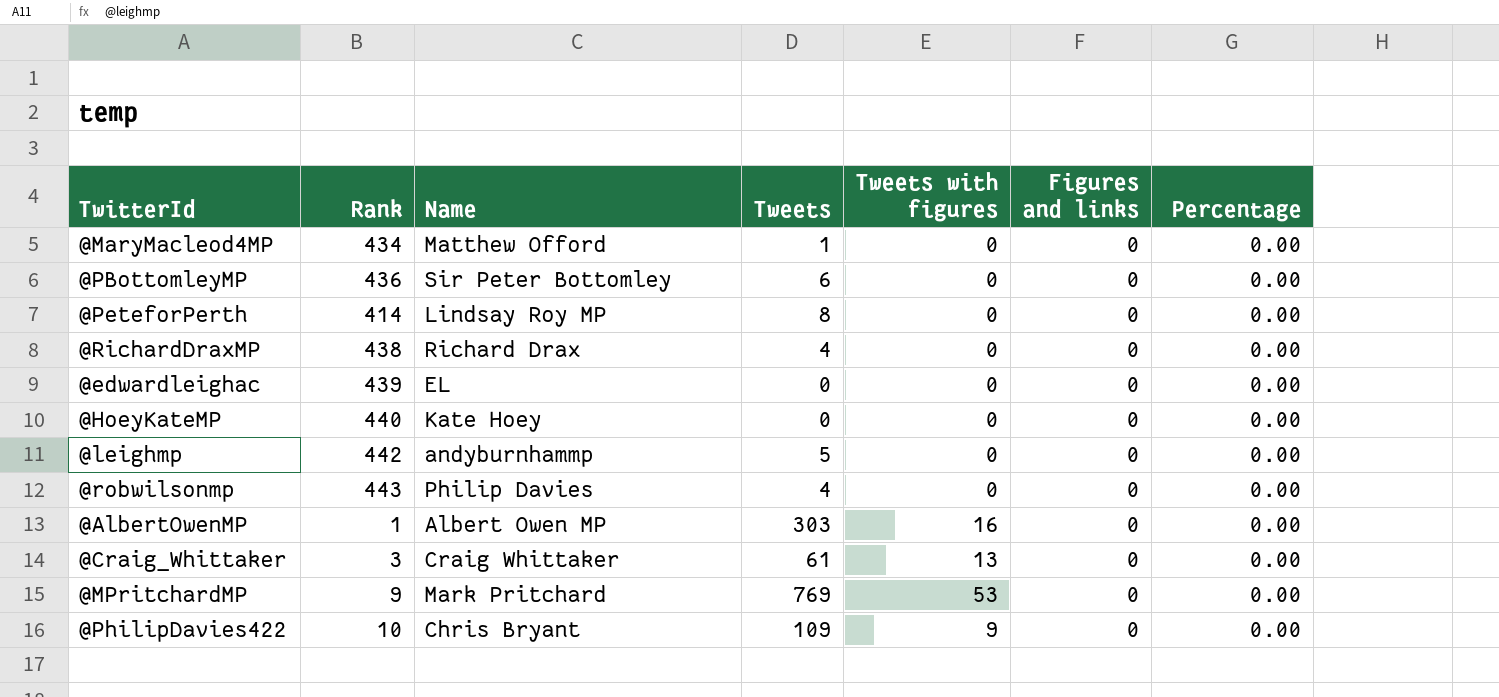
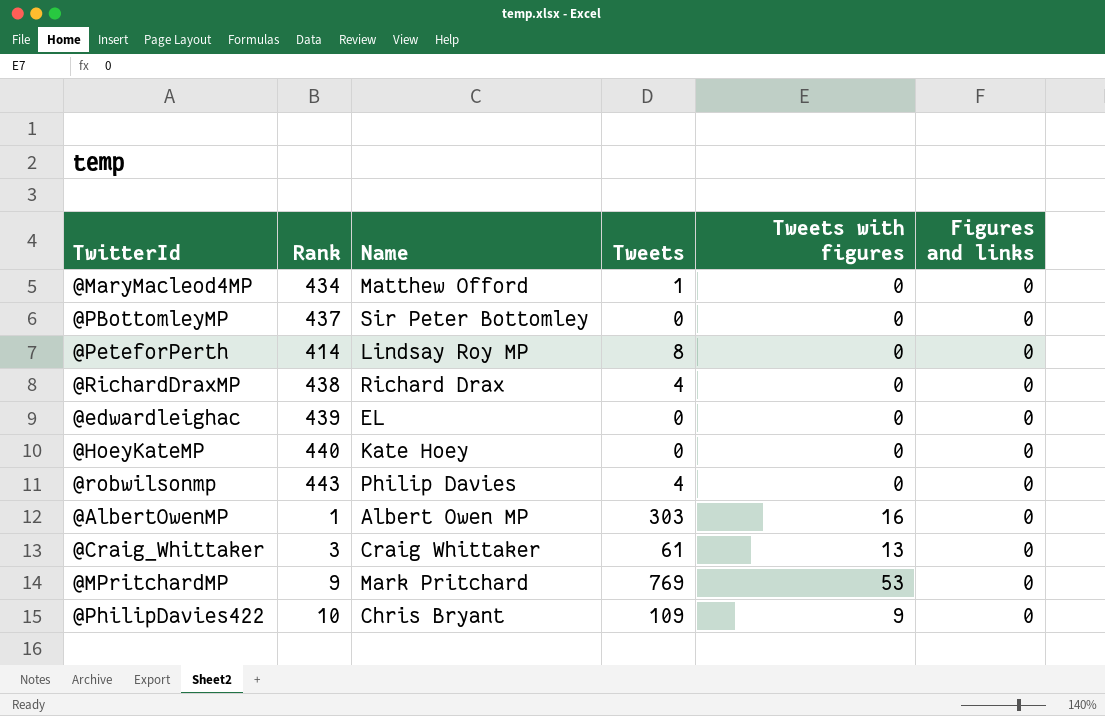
column Percentage | position: 7 -> none
row @leighmp: 442 | andyburnhammp | 5 | 0 | 0 | 0.00 -> none
@PBottomleyMP | Rank: 436 -> 437
@PBottomleyMP | Tweets: 6 -> 0

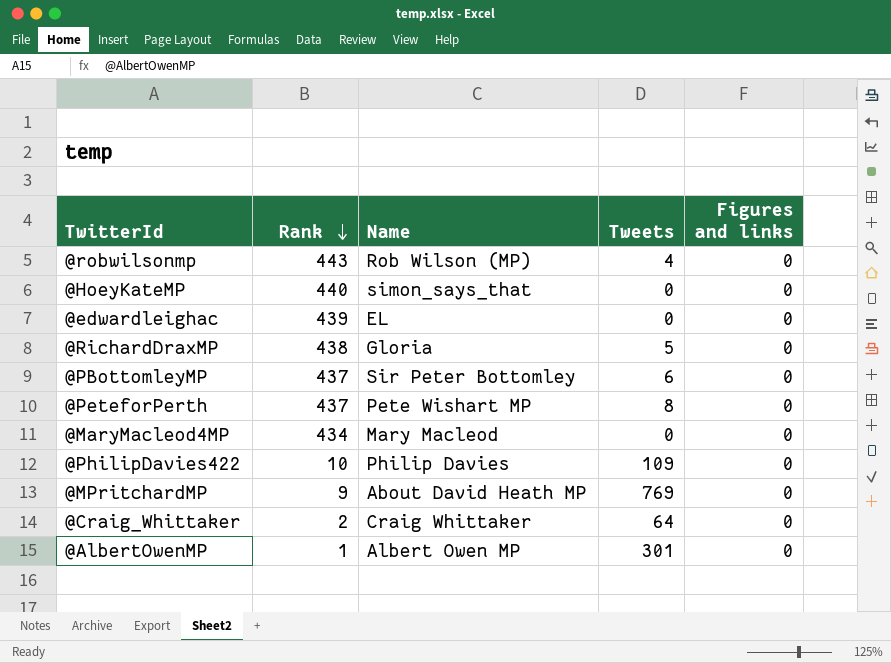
row order: none -> Rank descending
column Tweets with figures | position: 5 -> none
@robwilsonmp | Name: Philip Davies -> Rob Wilson (MP)
@HoeyKateMP | Name: Kate Hoey -> simon_says_that
@RichardDraxMP | Name: Richard Drax -> Gloria
@RichardDraxMP | Tweets: 4 -> 5
@PBottomleyMP | Tweets: 0 -> 6
@PeteforPerth | Rank: 414 -> 437
@PeteforPerth | Name: Lindsay Roy MP -> Pete Wishart MP
@MaryMacleod4MP | Name: Matthew Offord -> Mary Macleod
@MaryMacleod4MP | Tweets: 1 -> 0
@PhilipDavies422 | Name: Chris Bryant -> Philip Davies
@MPritchardMP | Name: Mark Pritchard -> About David Heath MP
@Craig_Whittaker | Rank: 3 -> 2
@Craig_Whittaker | Tweets: 61 -> 64
@AlbertOwenMP | Tweets: 303 -> 301

